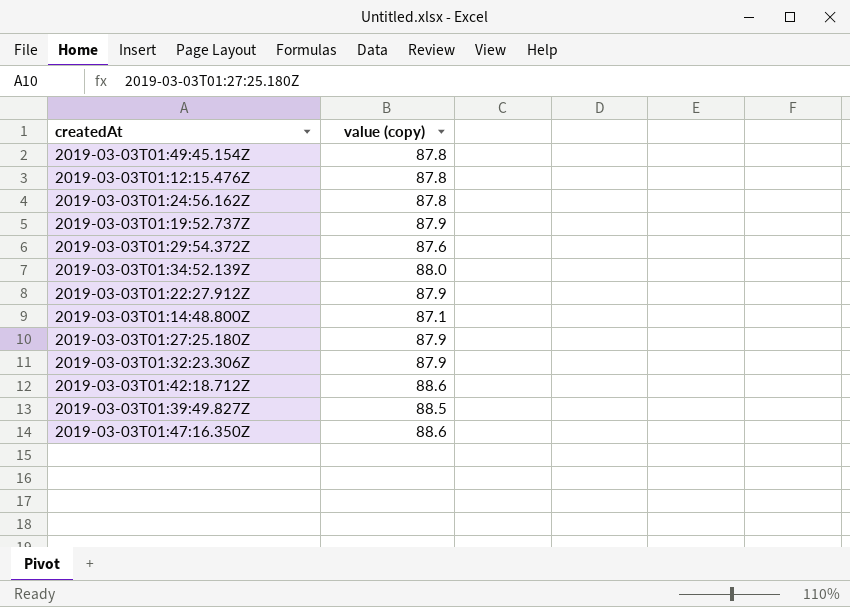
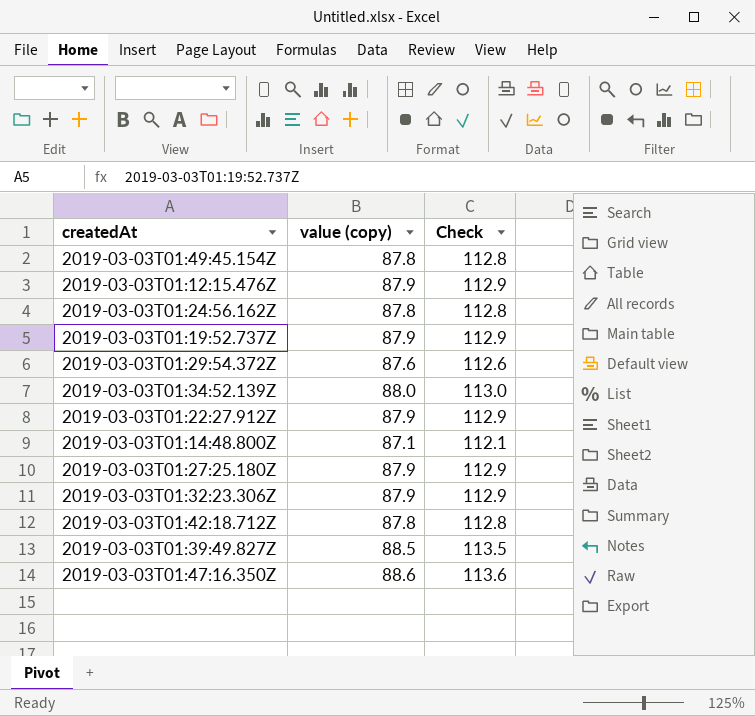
column Check | formula: none -> [value (copy)] + 25
2019-03-03T01:12:15.476Z | value (copy): 87.8 -> 87.9
2019-03-03T01:42:18.712Z | value (copy): 88.6 -> 87.8

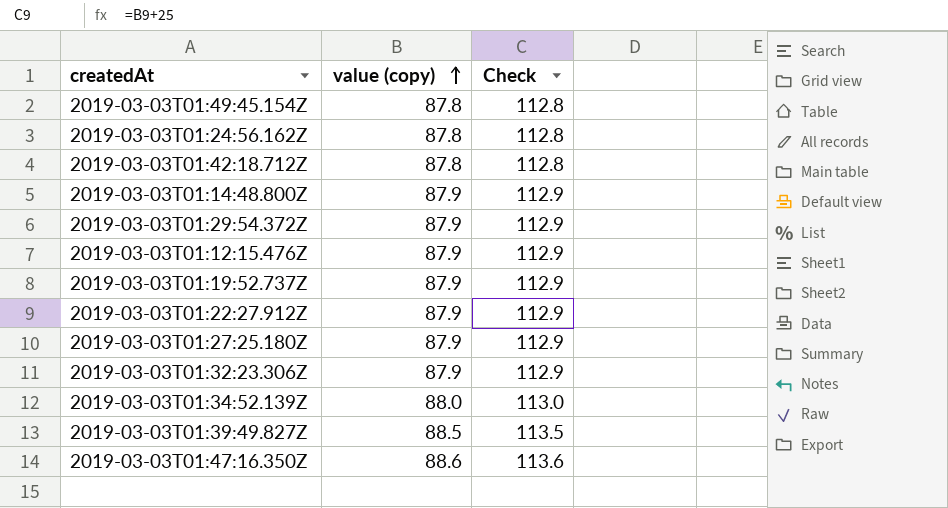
row order: none -> value (copy) ascending
2019-03-03T01:14:48.800Z | value (copy): 87.1 -> 87.9
2019-03-03T01:14:48.800Z | Check: 112.1 -> 112.9
2019-03-03T01:29:54.372Z | value (copy): 87.6 -> 87.9
2019-03-03T01:29:54.372Z | Check: 112.6 -> 112.9

